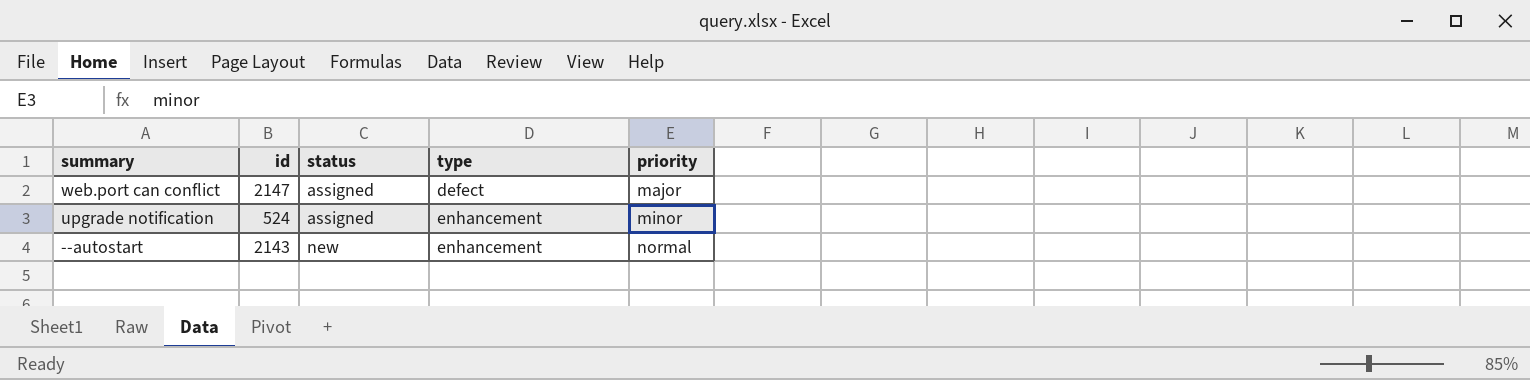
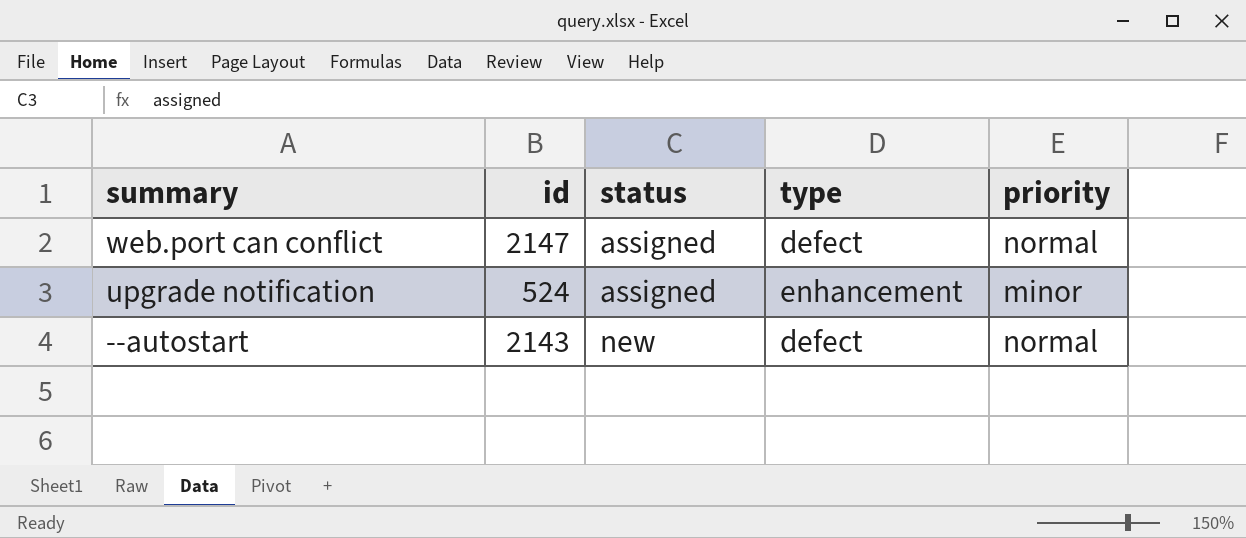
web.port can conflict | priority: major -> normal
--autostart | type: enhancement -> defect

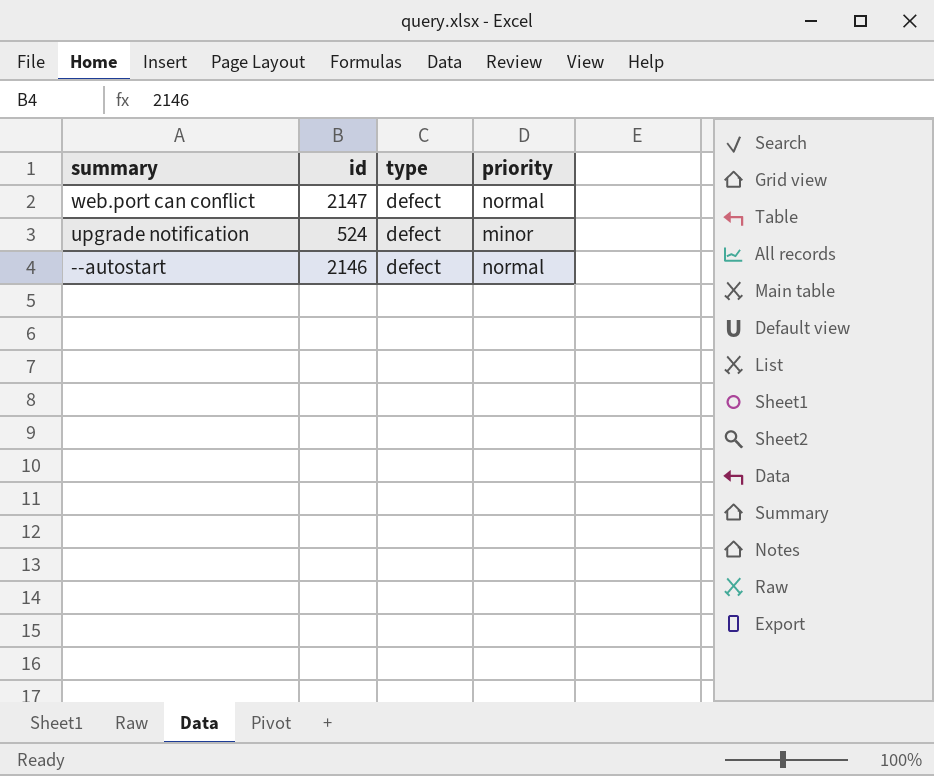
column status | position: 3 -> none
upgrade notification | type: enhancement -> defect
--autostart | id: 2143 -> 2146

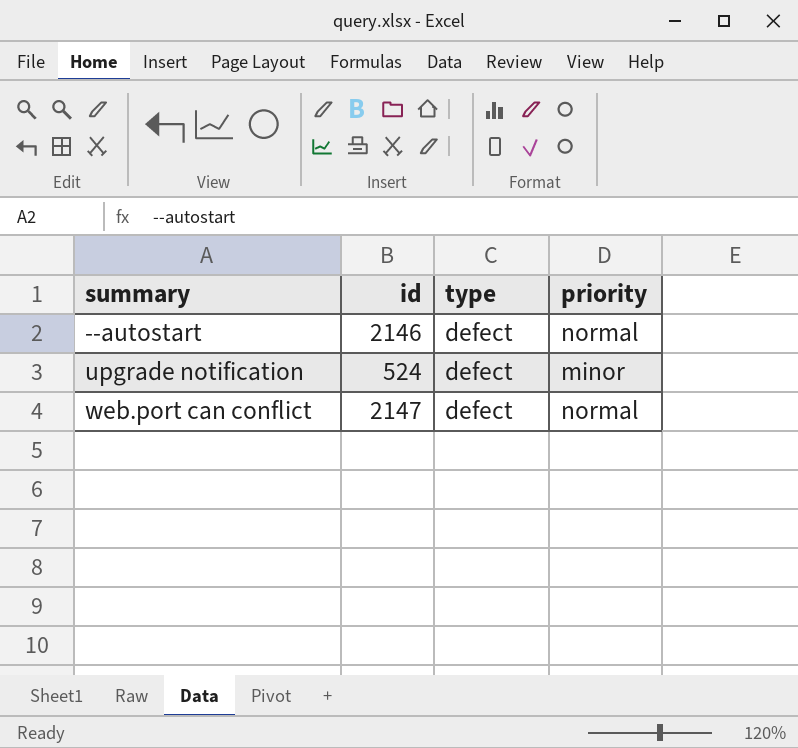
row order: summary descending -> summary ascending

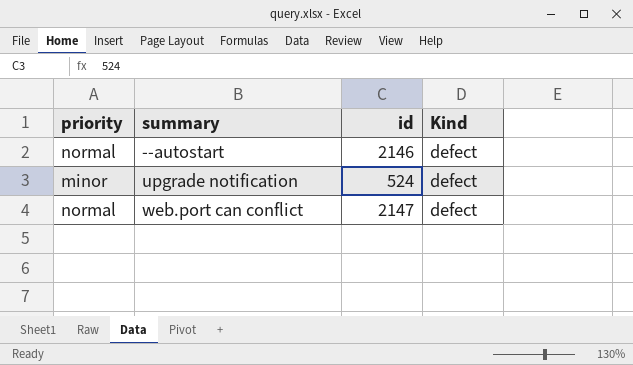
column priority | position: 4 -> 1
column name: type -> Kind

